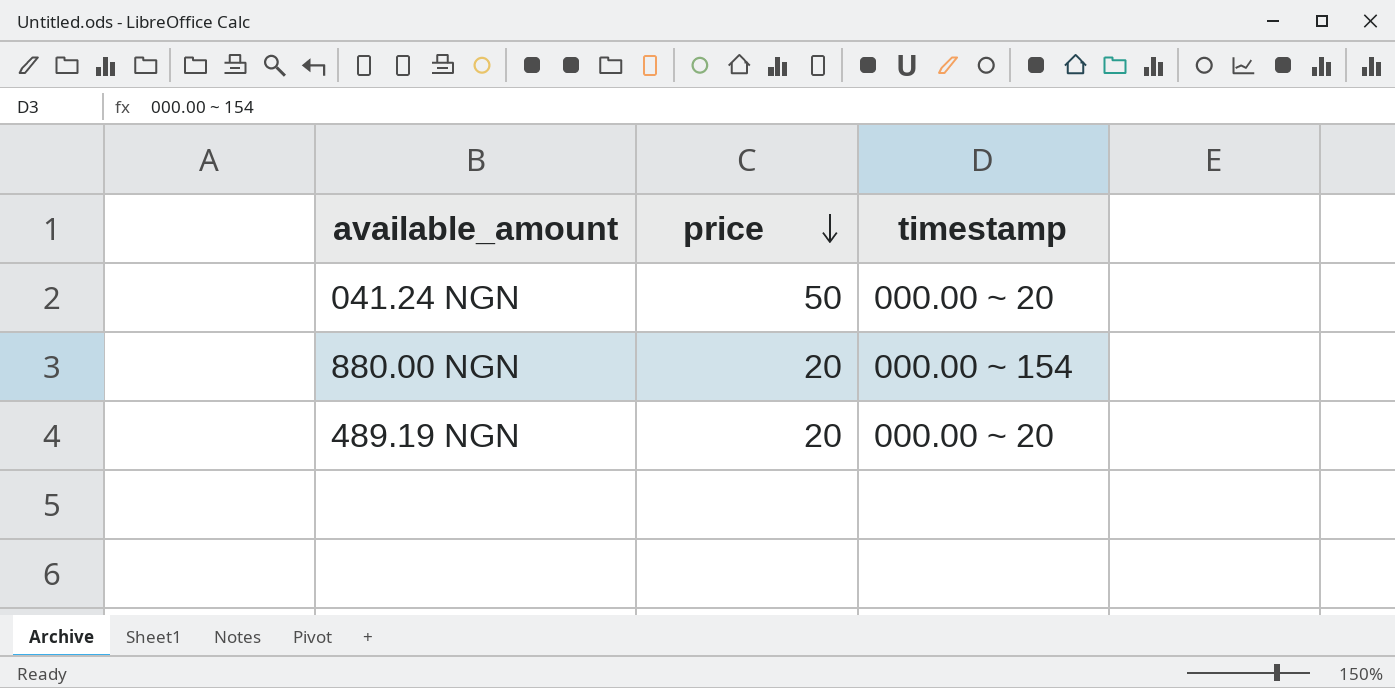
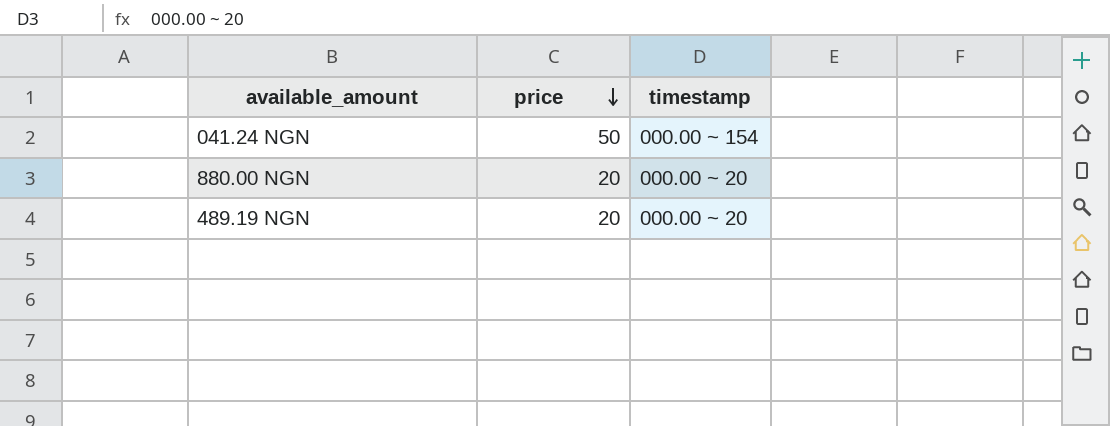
041.24 NGN | timestamp: 000.00 ~ 20 -> 000.00 ~ 154
880.00 NGN | timestamp: 000.00 ~ 154 -> 000.00 ~ 20

